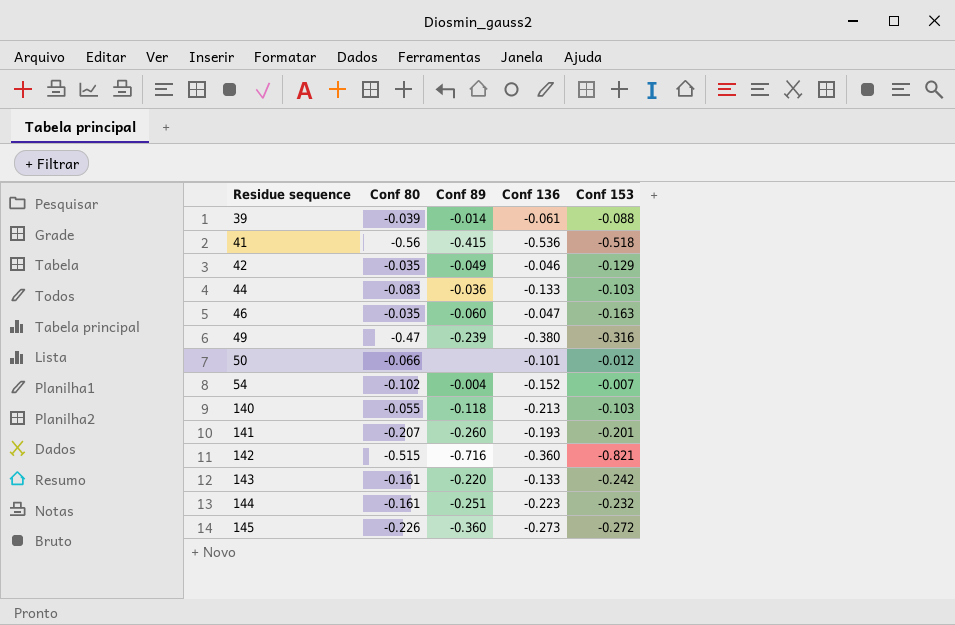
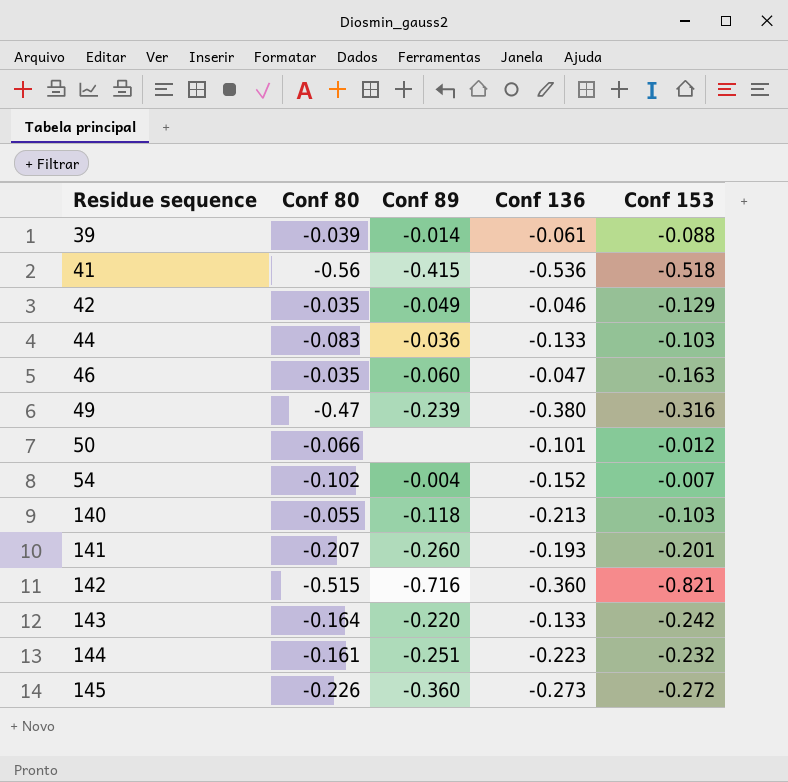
143 | Conf 80: -0.161 -> -0.164

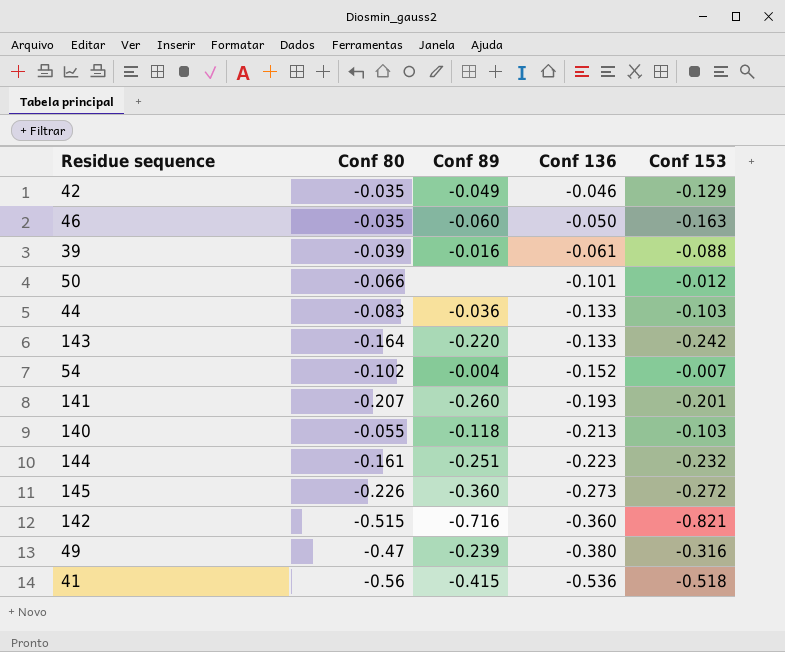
row order: Residue sequence ascending -> Conf 136 descending
46 | Conf 136: -0.047 -> -0.050
39 | Conf 89: -0.014 -> -0.016

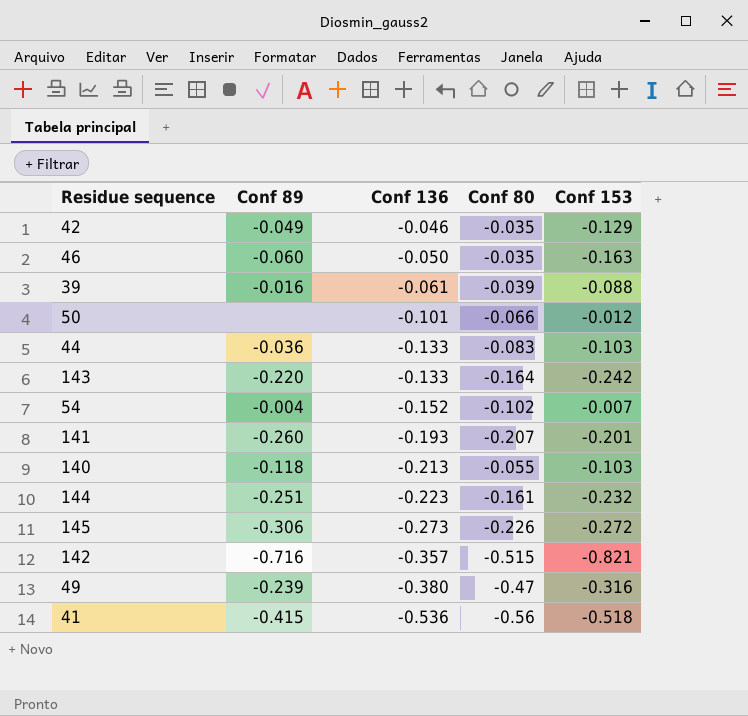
column Conf 80 | position: 2 -> 4
145 | Conf 89: -0.360 -> -0.306
142 | Conf 136: -0.360 -> -0.357

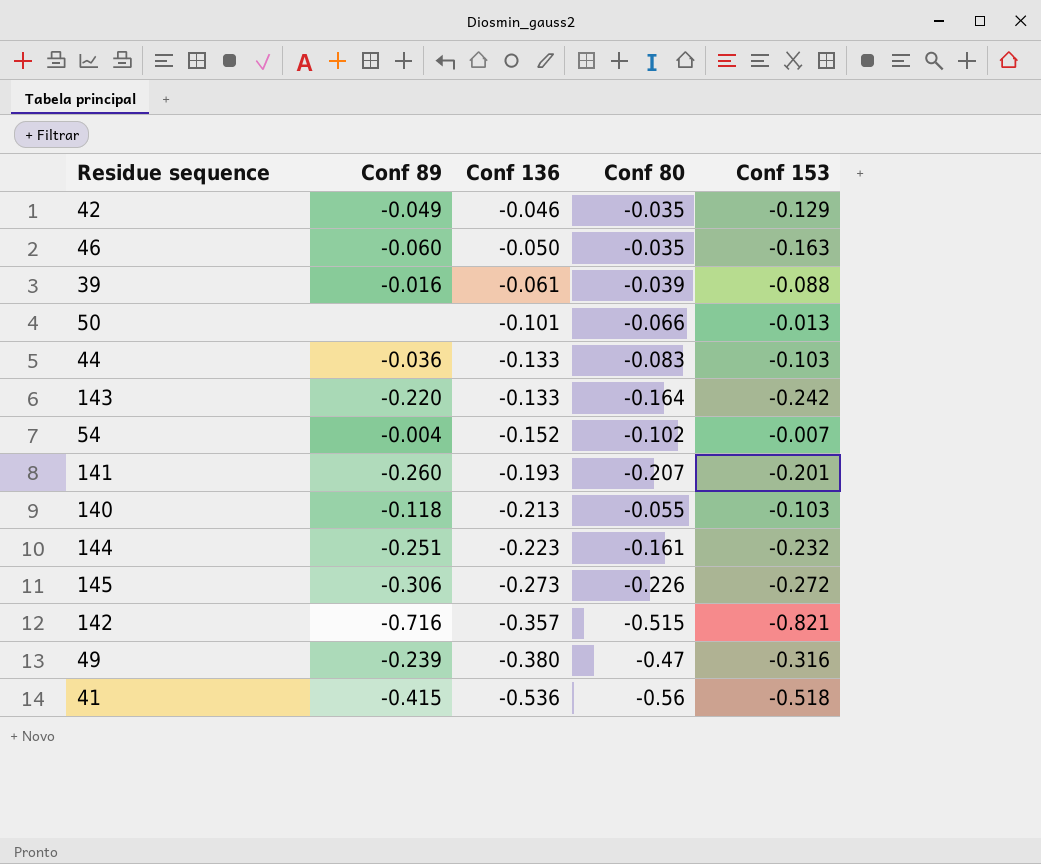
50 | Conf 153: -0.012 -> -0.013

